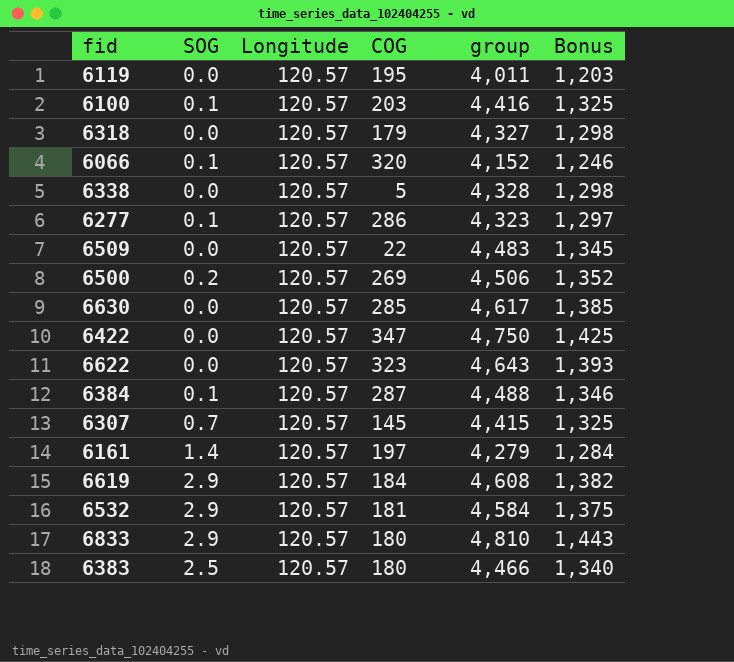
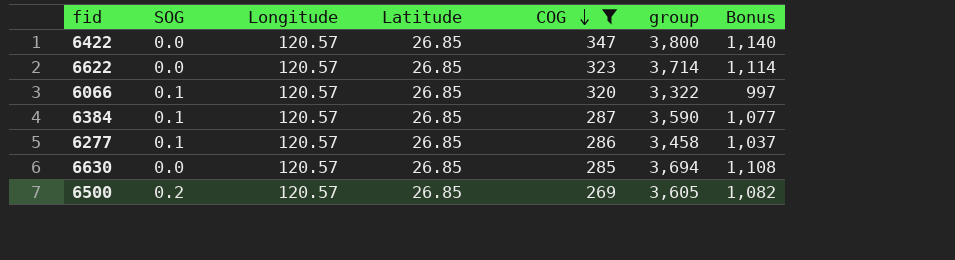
filter: none -> COG >= 269
row order: none -> COG descending
column Latitude | position: none -> 4
6422 | group: 4,750 -> 3,800
6422 | Bonus: 1,425 -> 1,140
6622 | group: 4,643 -> 3,714
6622 | Bonus: 1,393 -> 1,114
6066 | group: 4,152 -> 3,322
6066 | Bonus: 1,246 -> 997
6384 | group: 4,488 -> 3,590
6384 | Bonus: 1,346 -> 1,077
6277 | group: 4,323 -> 3,458
6277 | Bonus: 1,297 -> 1,037
6630 | group: 4,617 -> 3,694
6630 | Bonus: 1,385 -> 1,108
6500 | group: 4,506 -> 3,605
6500 | Bonus: 1,352 -> 1,082

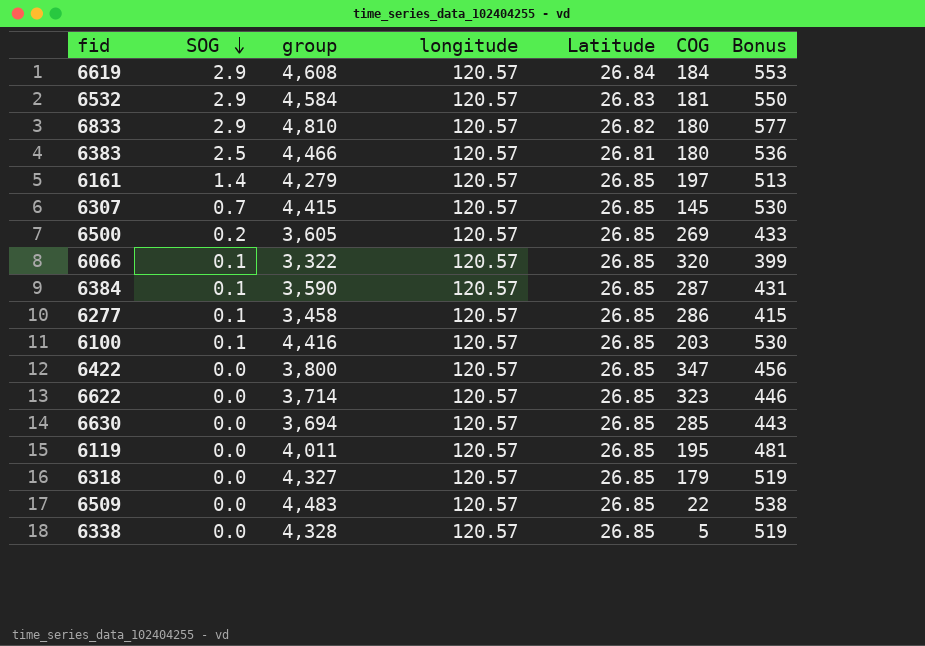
filter: COG >= 269 -> none
row order: COG descending -> SOG descending
column group | position: 6 -> 3
column name: Longitude -> longitude
column Bonus | formula: [group] * 0.3 -> [group] * 0.12

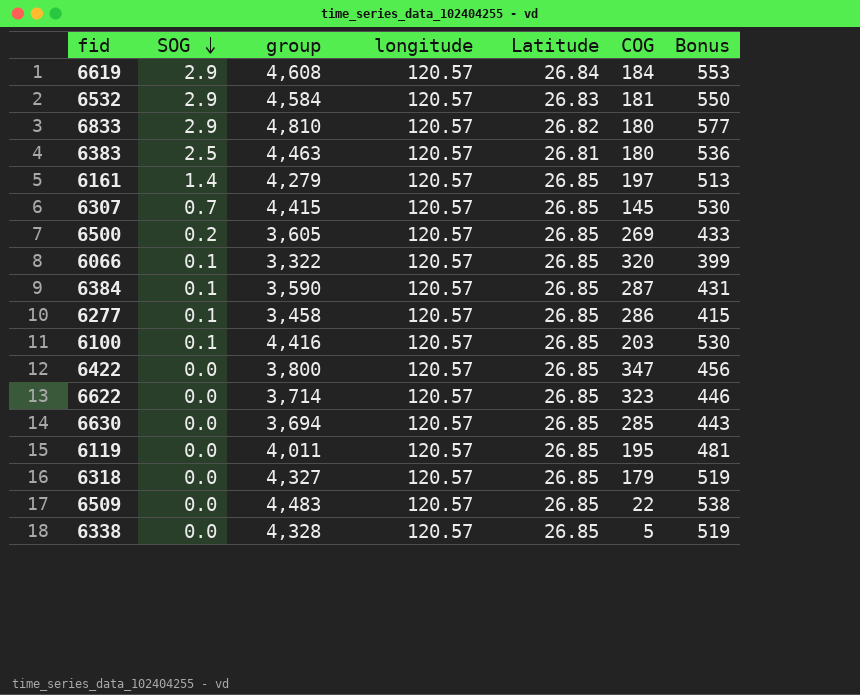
6383 | group: 4,466 -> 4,463

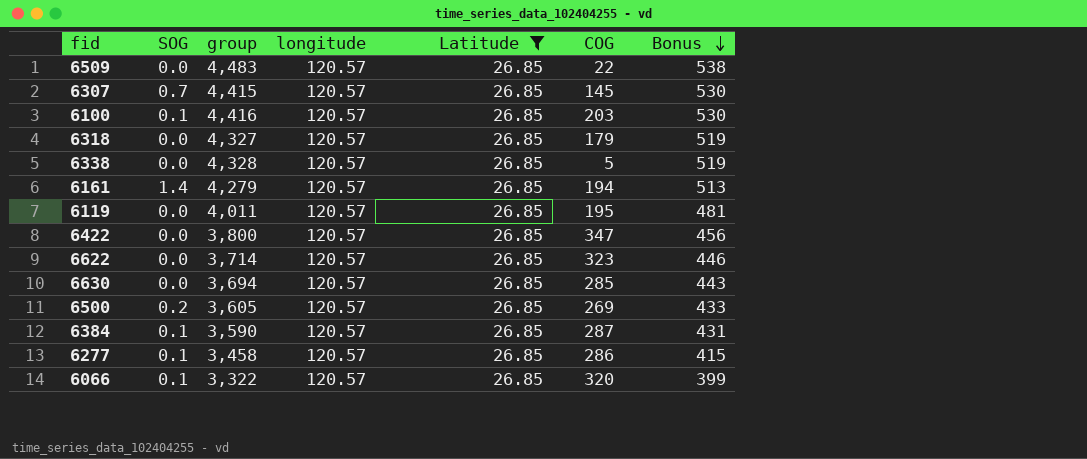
filter: none -> Latitude = 26.85
row order: SOG descending -> Bonus descending
6161 | COG: 197 -> 194

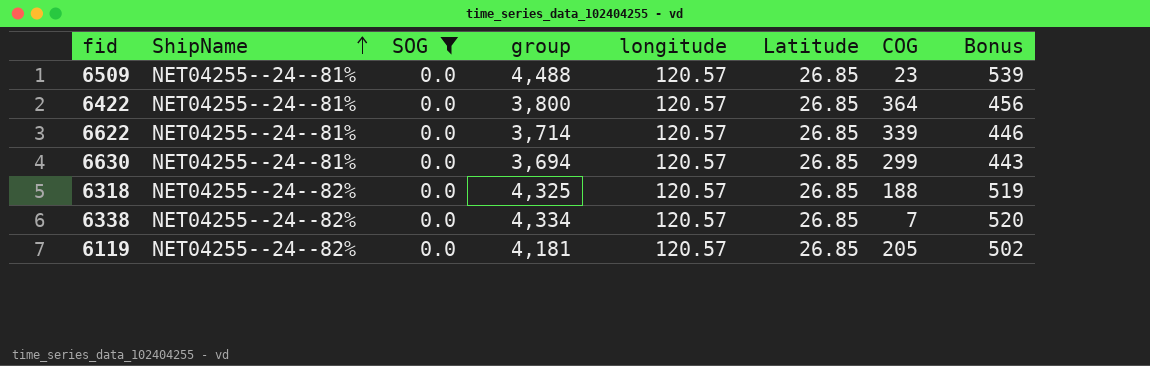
filter: Latitude = 26.85 -> SOG = 0.0
row order: Bonus descending -> ShipName ascending
column ShipName | position: none -> 2
6509 | group: 4,483 -> 4,488
6509 | COG: 22 -> 23
6509 | Bonus: 538 -> 539
6422 | COG: 347 -> 364
6622 | COG: 323 -> 339
6630 | COG: 285 -> 299
6318 | group: 4,327 -> 4,325
6318 | COG: 179 -> 188
6338 | group: 4,328 -> 4,334
6338 | COG: 5 -> 7
6338 | Bonus: 519 -> 520
6119 | group: 4,011 -> 4,181
6119 | COG: 195 -> 205
6119 | Bonus: 481 -> 502

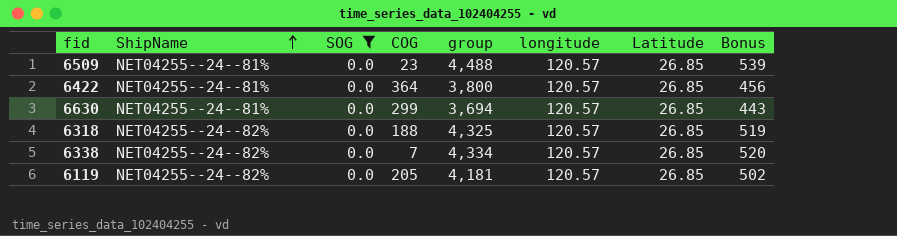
column COG | position: 7 -> 4
row 6622: NET04255--24--81% | 0.0 | 3,714 | 120.57 | 26.85 | 339 | 446 -> none

